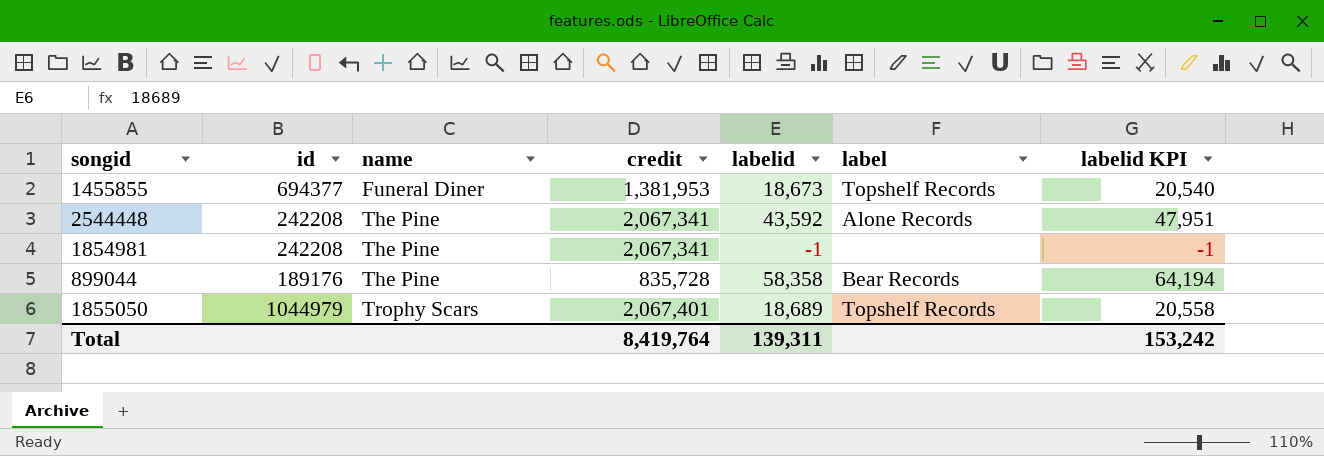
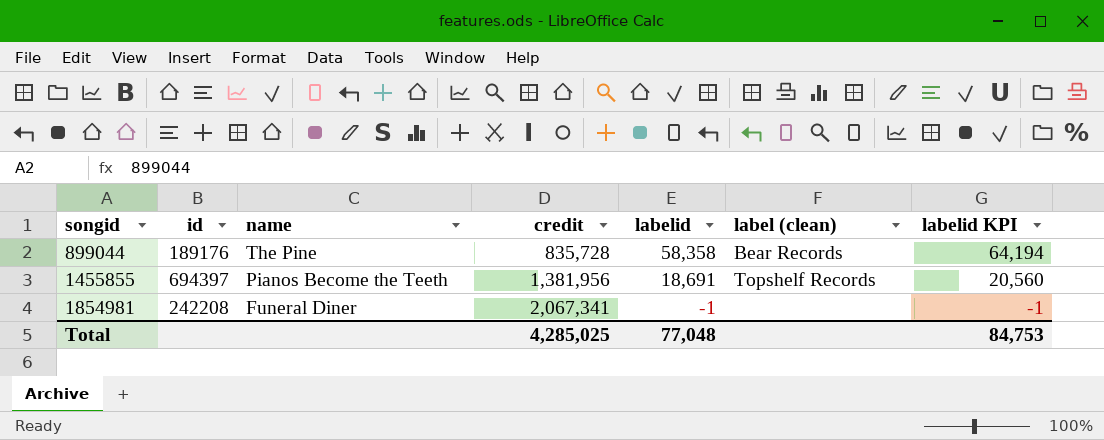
row order: name ascending -> songid ascending
column name: label -> label (clean)
row 2544448: 242208 | The Pine | 2,067,341 | 43,592 | Alone Records | 47,951 -> none
row 1855050: 1044979 | Trophy Scars | 2,067,401 | 18,689 | Topshelf Records | 20,558 -> none
1455855 | id: 694377 -> 694397
1455855 | name: Funeral Diner -> Pianos Become the Teeth
1455855 | credit: 1,381,953 -> 1,381,956
1455855 | labelid: 18,673 -> 18,691
1455855 | labelid KPI: 20,540 -> 20,560
1854981 | name: The Pine -> Funeral Diner
Total | credit: 8,419,764 -> 4,285,025
Total | labelid: 139,311 -> 77,048
Total | labelid KPI: 153,242 -> 84,753

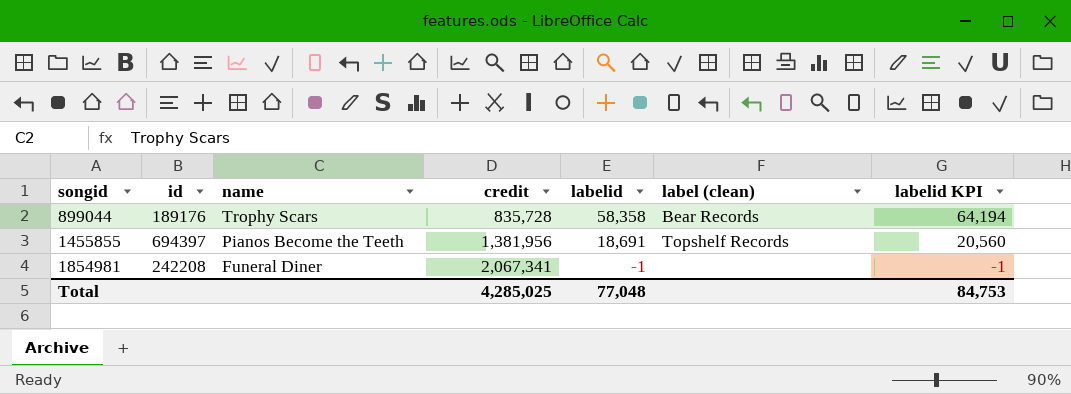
899044 | name: The Pine -> Trophy Scars

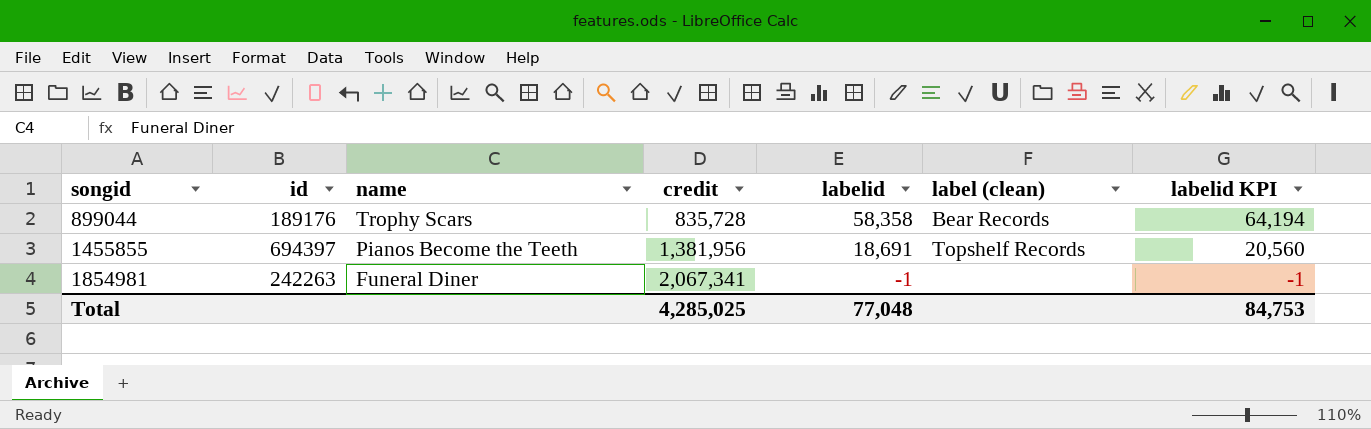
1854981 | id: 242208 -> 242263

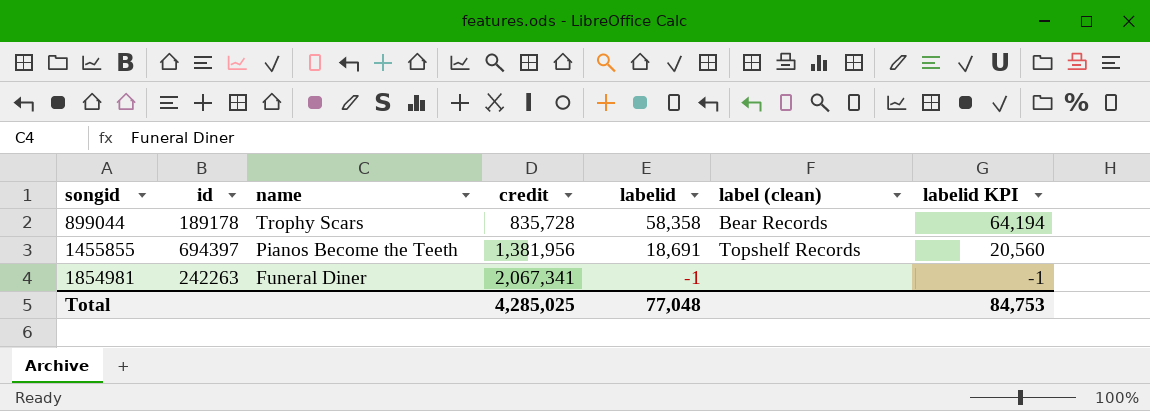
899044 | id: 189176 -> 189178

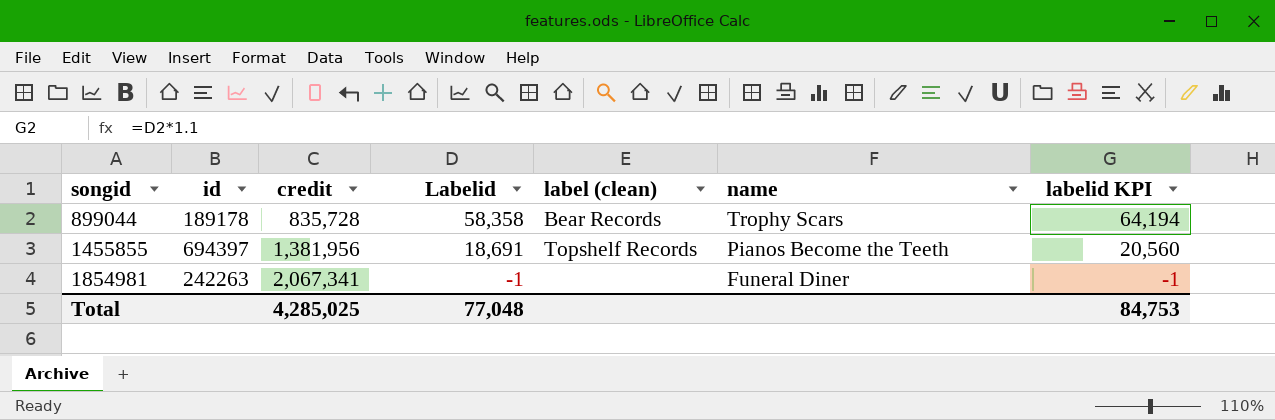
column name: labelid -> Labelid
column name | position: 3 -> 6

